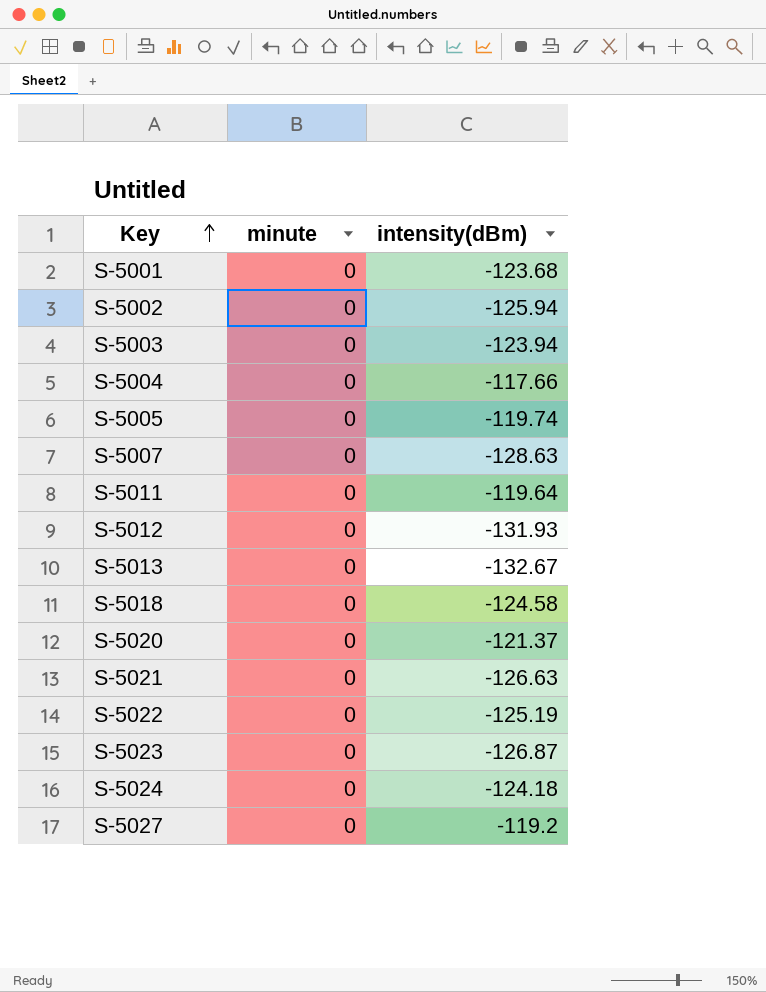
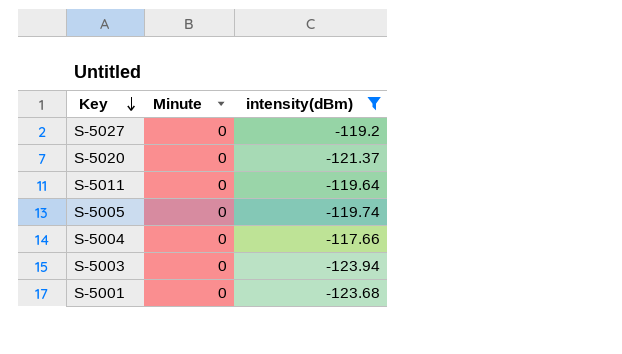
filter: none -> intensity(dBm) >= -123.94
row order: Key ascending -> Key descending
column name: minute -> Minute

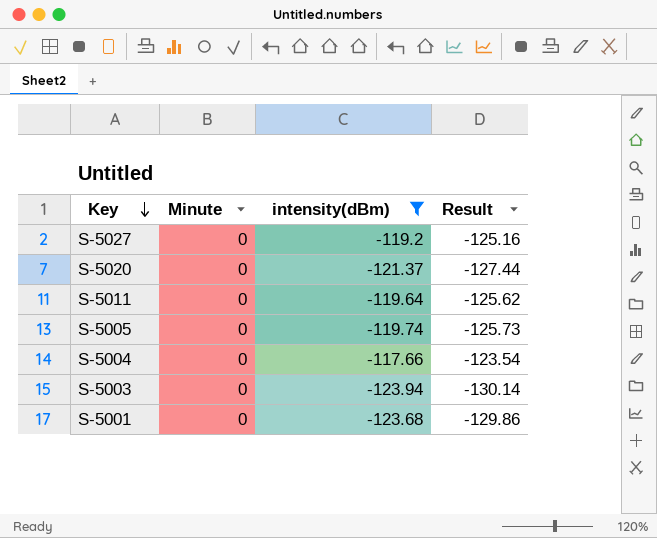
column Result | formula: none -> [intensity(dBm)] * 1.05

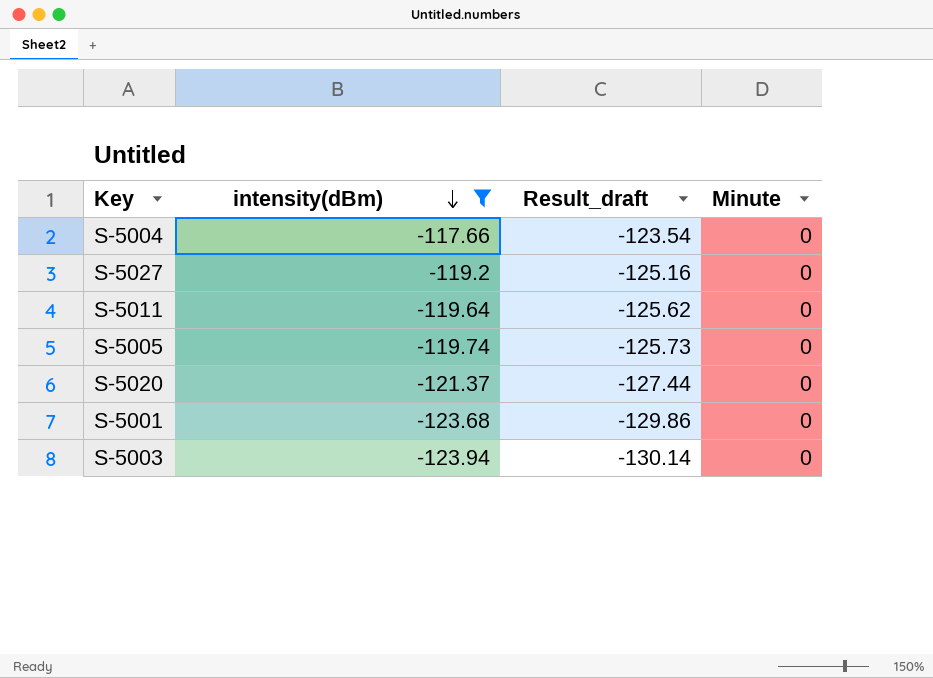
row order: Key descending -> intensity(dBm) descending
column name: Result -> Result_draft
column Minute | position: 2 -> 4

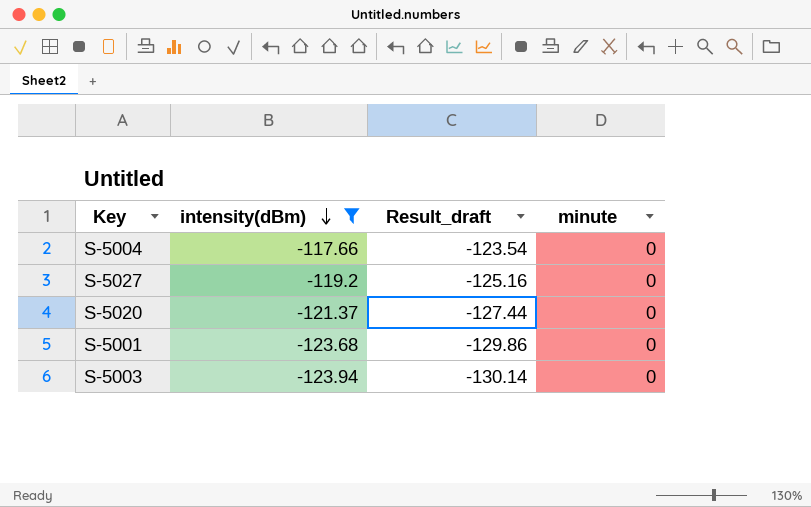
column name: Minute -> minute
row S-5011: -119.64 | -125.62 | 0 -> none
row S-5005: -119.74 | -125.73 | 0 -> none

